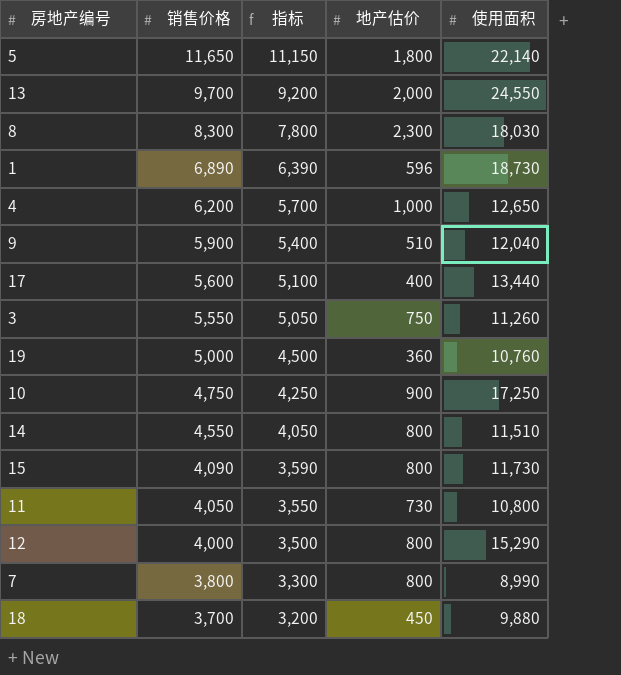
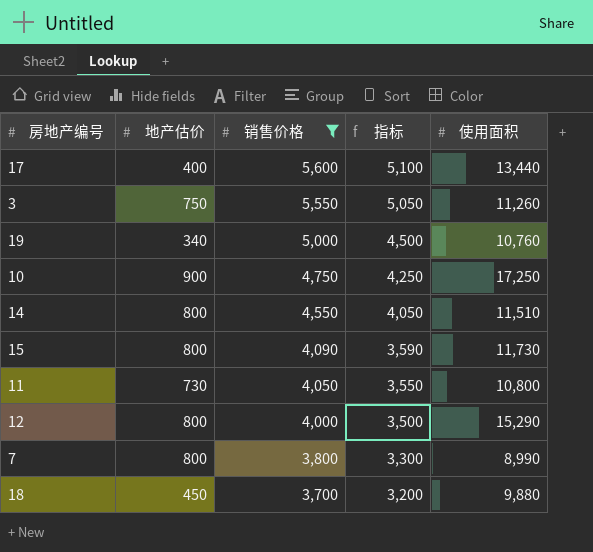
filter: none -> 销售价格 <= 5,600
column 地产估价 | position: 4 -> 2
19 | 地产估价: 360 -> 340

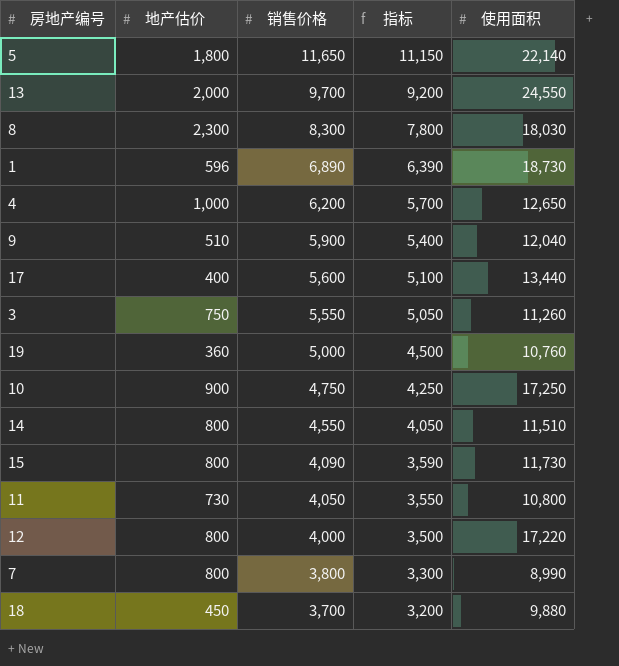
filter: 销售价格 <= 5,600 -> none
19 | 地产估价: 340 -> 360
12 | 使用面积: 15,290 -> 17,220

